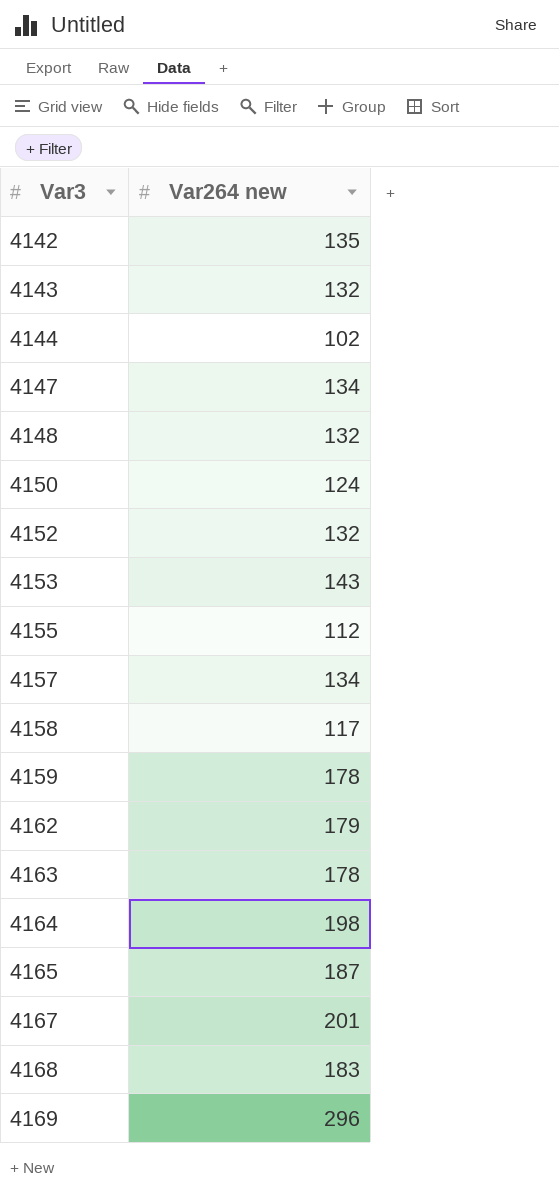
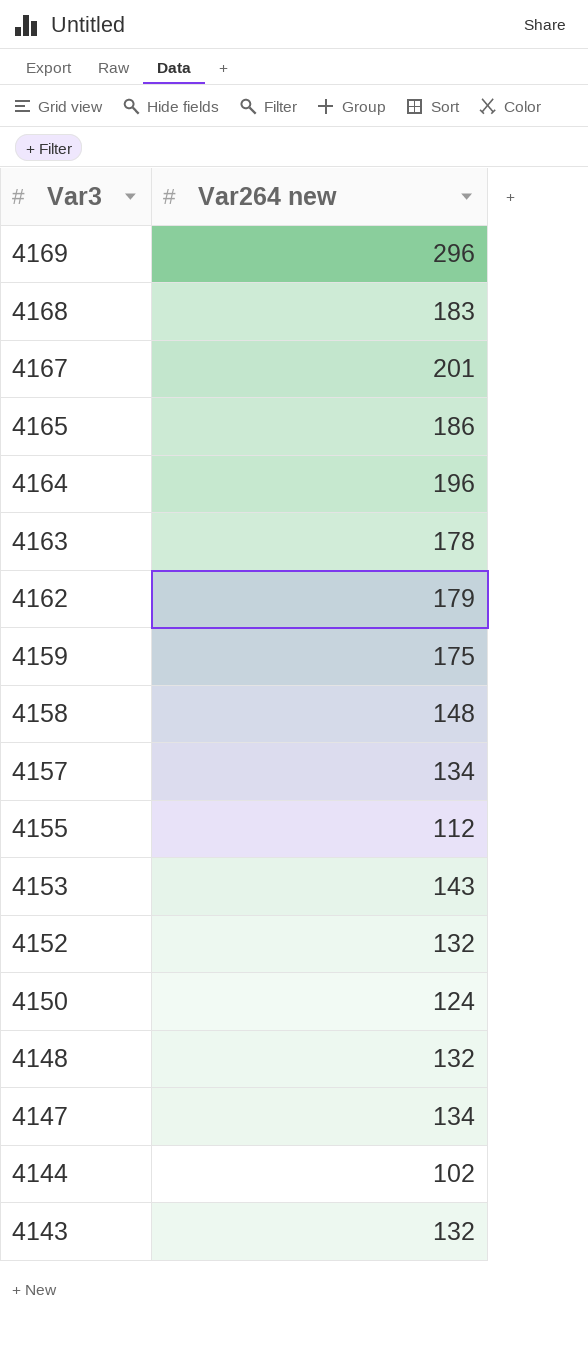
row order: Var3 ascending -> Var3 descending
row 4142: 135 -> none
4165 | Var264 new: 187 -> 186
4164 | Var264 new: 198 -> 196
4159 | Var264 new: 178 -> 175
4158 | Var264 new: 117 -> 148

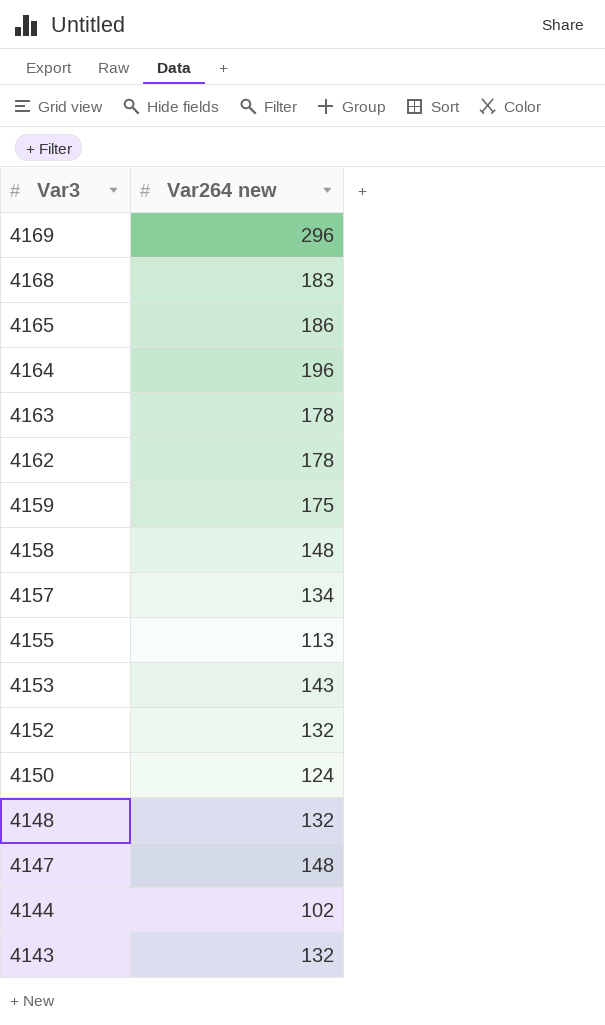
row 4167: 201 -> none
4162 | Var264 new: 179 -> 178
4155 | Var264 new: 112 -> 113
4147 | Var264 new: 134 -> 148

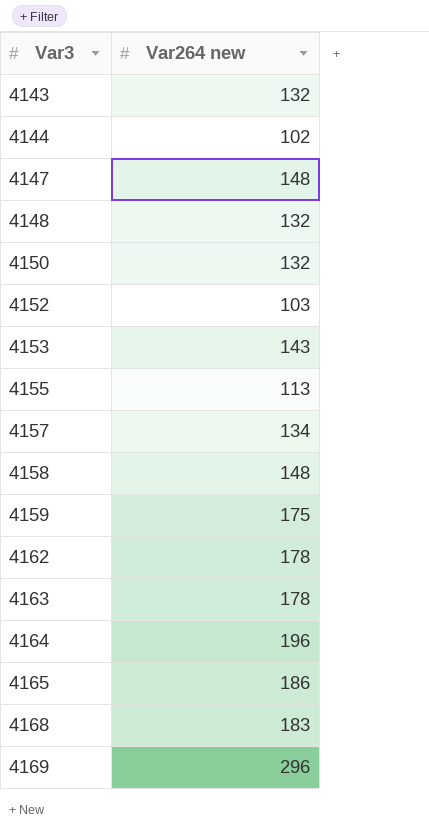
row order: Var3 descending -> Var3 ascending
4150 | Var264 new: 124 -> 132
4152 | Var264 new: 132 -> 103

